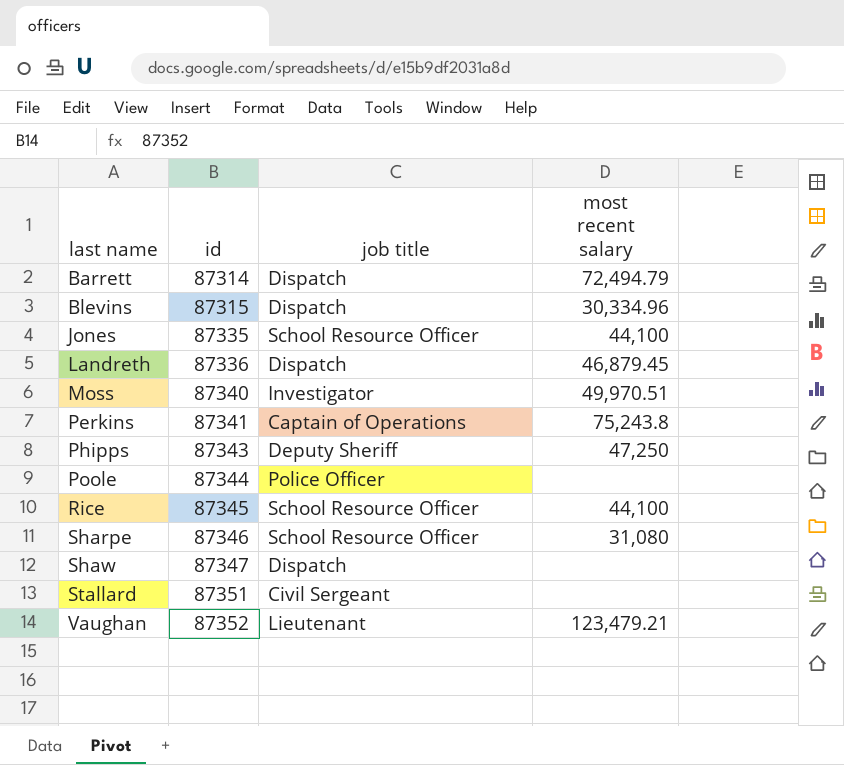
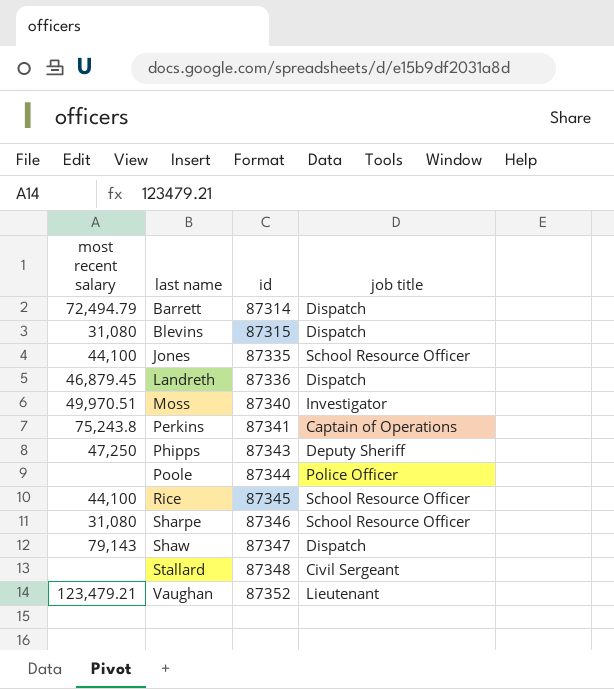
column most recent salary | position: 4 -> 1
Blevins | most recent salary: 30,334.96 -> 31,080
Shaw | most recent salary: none -> 79,143
Stallard | id: 87351 -> 87348

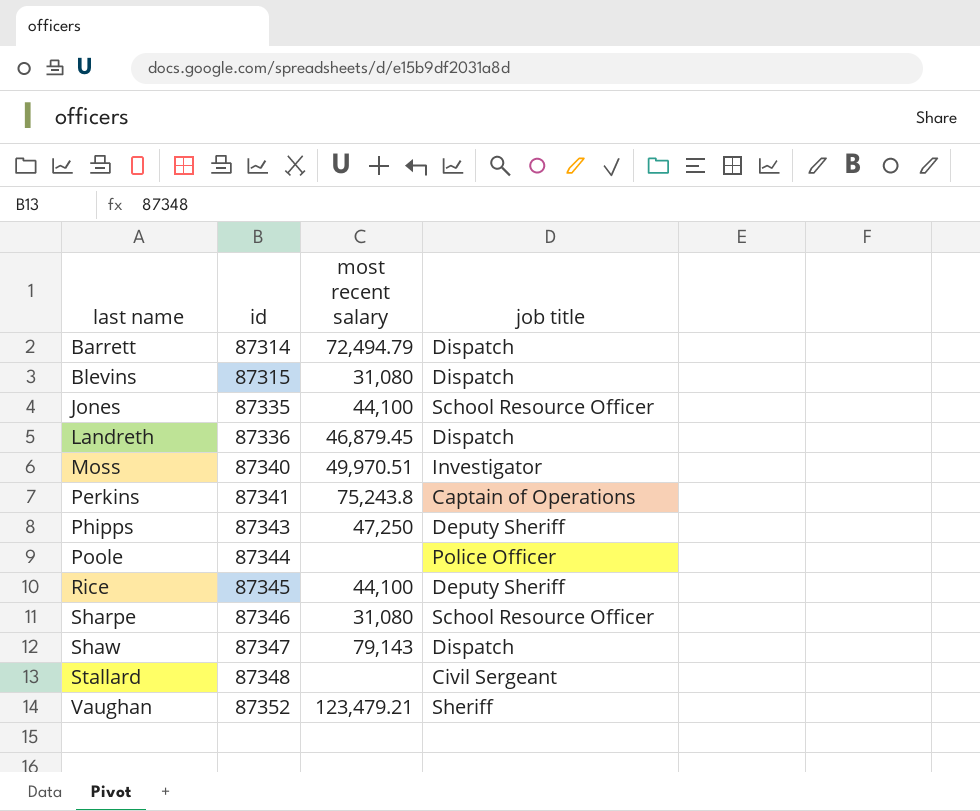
column most recent salary | position: 1 -> 3
Rice | job title: School Resource Officer -> Deputy Sheriff
Vaughan | job title: Lieutenant -> Sheriff

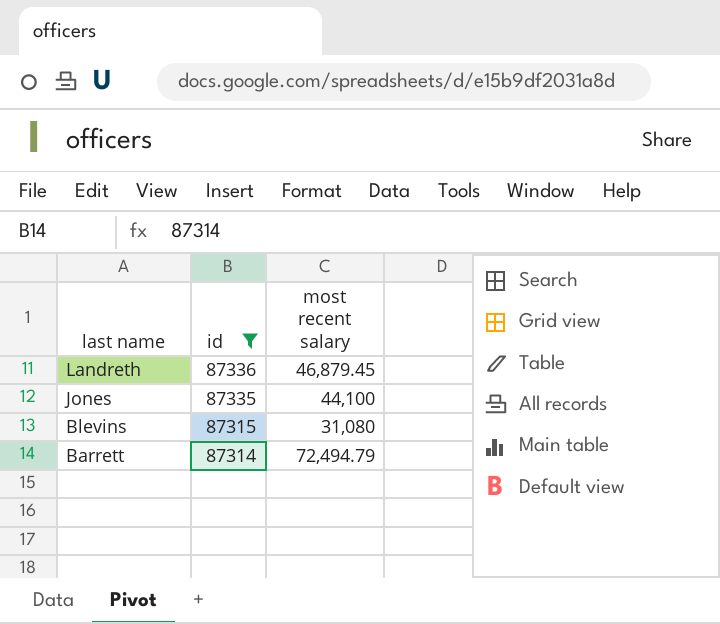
filter: none -> id <= 87336
row order: last name ascending -> last name descending
column job title | position: 4 -> none

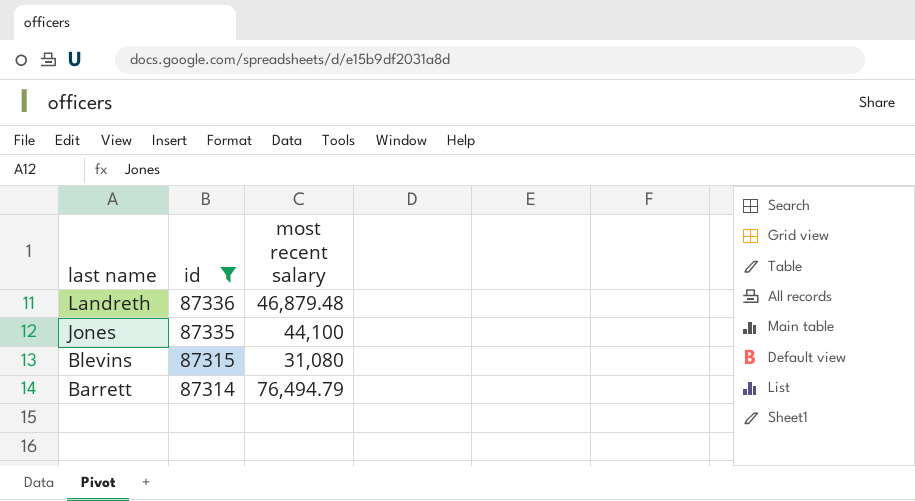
Landreth | most recent salary: 46,879.45 -> 46,879.48
Barrett | most recent salary: 72,494.79 -> 76,494.79

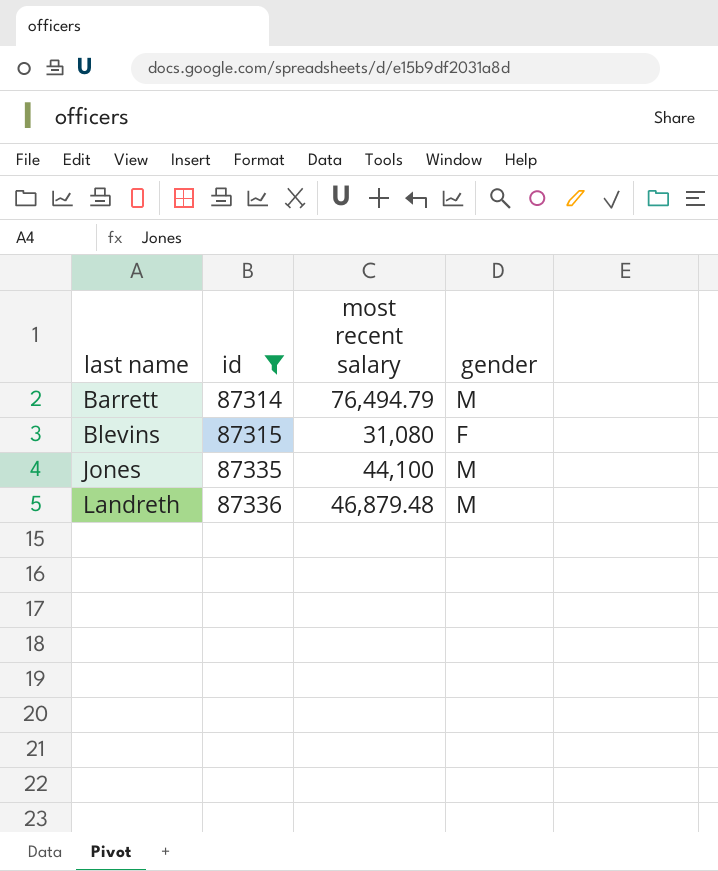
row order: last name descending -> last name ascending
column gender | position: none -> 4

